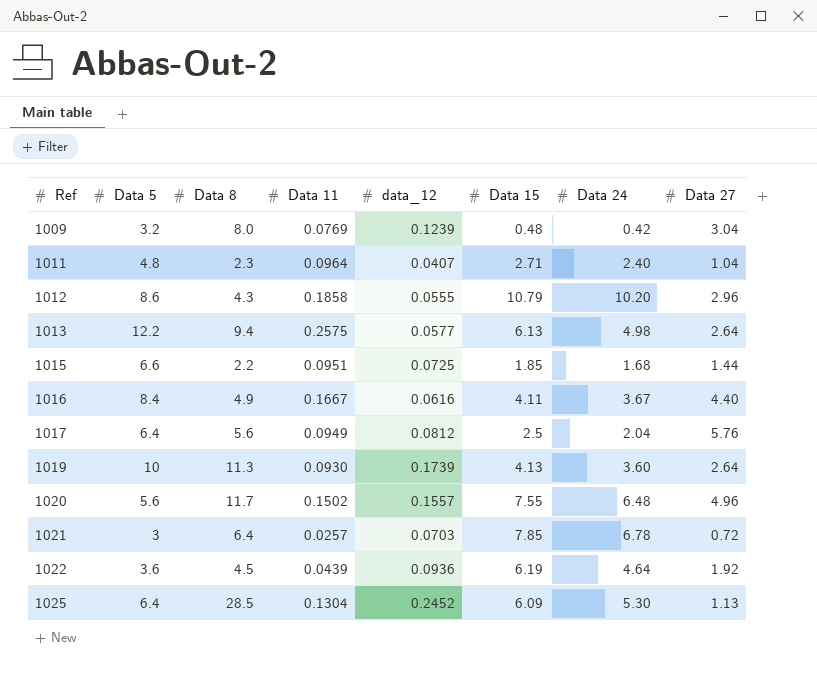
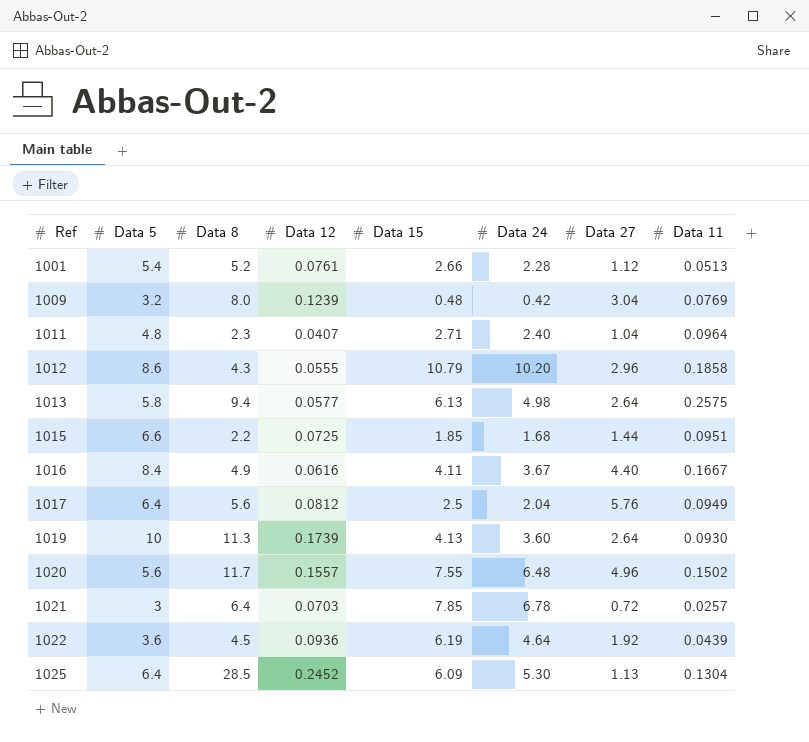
column name: data_12 -> Data 12
column Data 11 | position: 4 -> 8
row 1001: none -> 5.4 | 5.2 | 0.0761 | 2.66 | 2.28 | 1.12 | 0.0513
1013 | Data 5: 12.2 -> 5.8

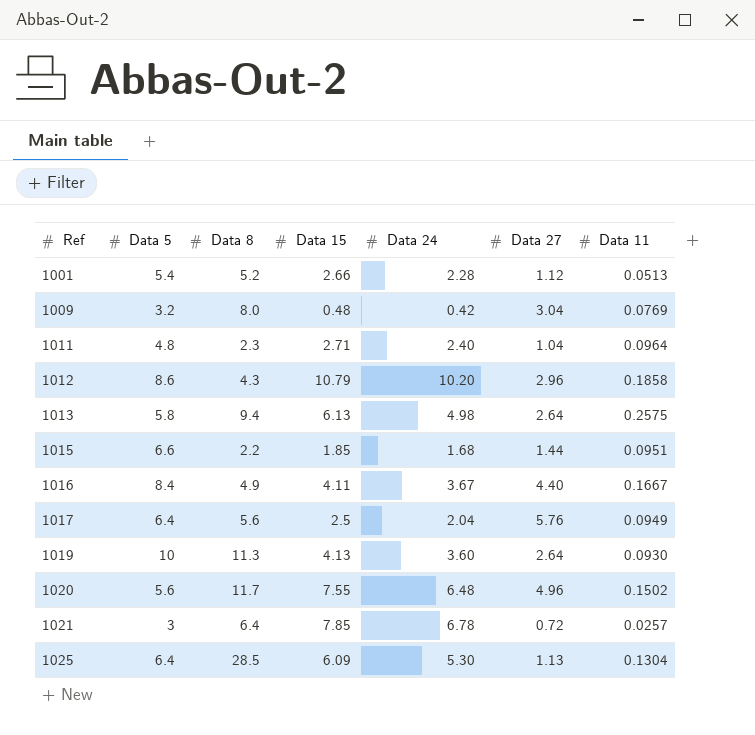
column Data 12 | position: 4 -> none
row 1022: 3.6 | 4.5 | 0.0936 | 6.19 | 4.64 | 1.92 | 0.0439 -> none

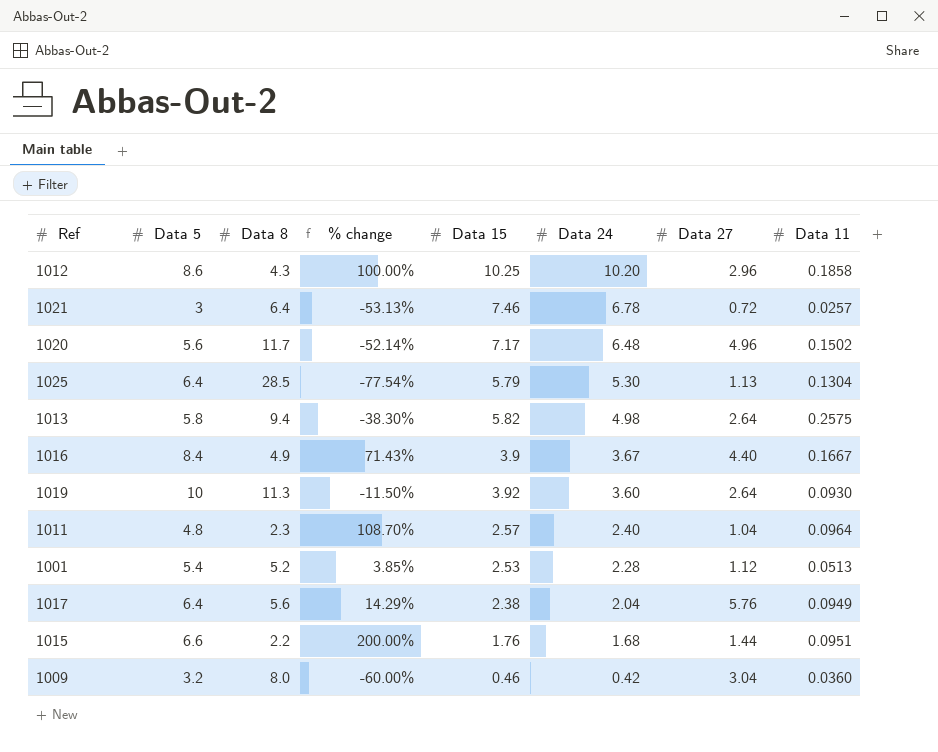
row order: Ref ascending -> Data 24 descending
column % change | formula: none -> ([Data 5] - [Data 8]) / [Data 8]
1012 | Data 15: 10.79 -> 10.25
1021 | Data 15: 7.85 -> 7.46
1020 | Data 15: 7.55 -> 7.17
1025 | Data 15: 6.09 -> 5.79
1013 | Data 15: 6.13 -> 5.82
1016 | Data 15: 4.11 -> 3.9
1019 | Data 15: 4.13 -> 3.92
1011 | Data 15: 2.71 -> 2.57
1001 | Data 15: 2.66 -> 2.53
1017 | Data 15: 2.5 -> 2.38
1015 | Data 15: 1.85 -> 1.76
1009 | Data 15: 0.48 -> 0.46
1009 | Data 11: 0.0769 -> 0.0360

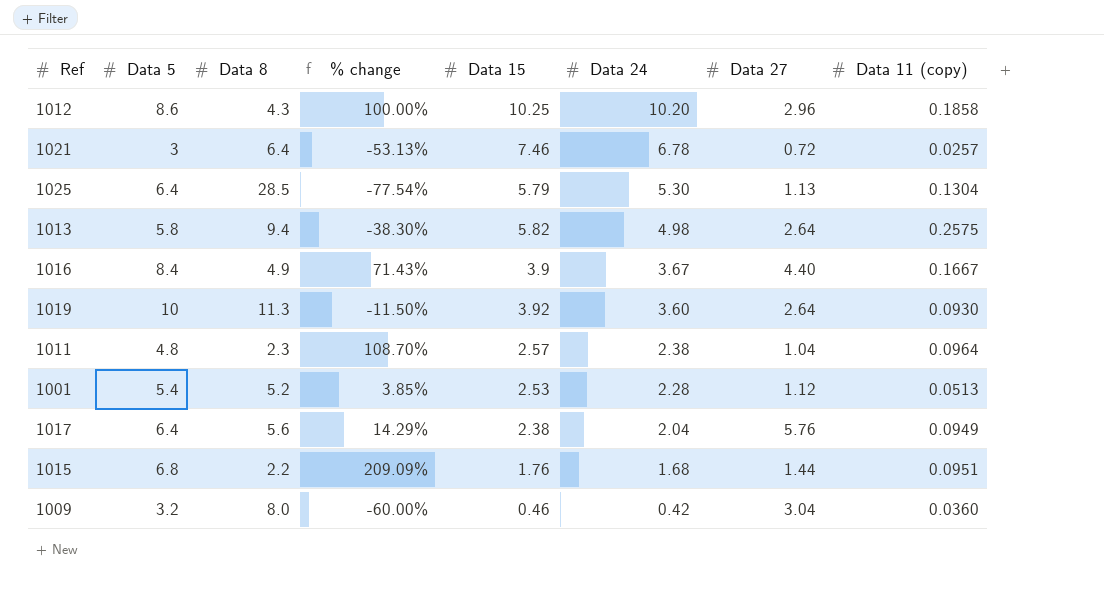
column name: Data 11 -> Data 11 (copy)
row 1020: 5.6 | 11.7 | -52.14% | 7.17 | 6.48 | 4.96 | 0.1502 -> none
1011 | Data 24: 2.40 -> 2.38
1015 | Data 5: 6.6 -> 6.8
1015 | % change: 200.00% -> 209.09%

